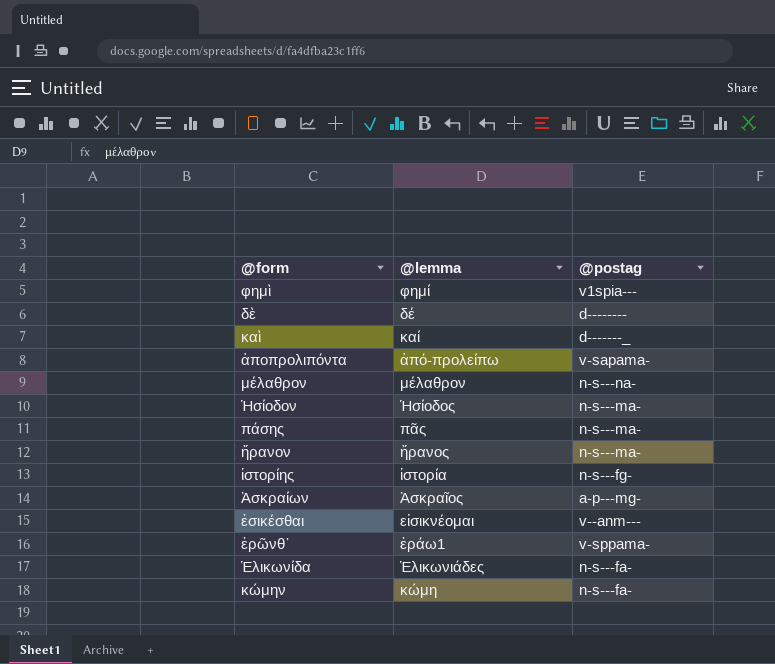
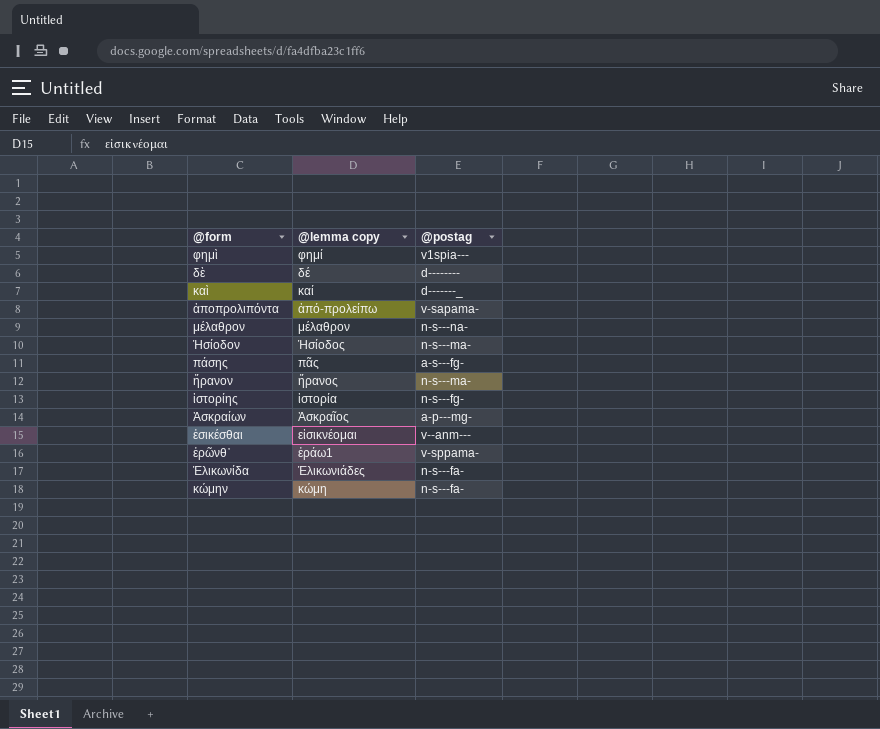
column name: @lemma -> @lemma copy
πάσης | @postag: n-s---ma- -> a-s---fg-

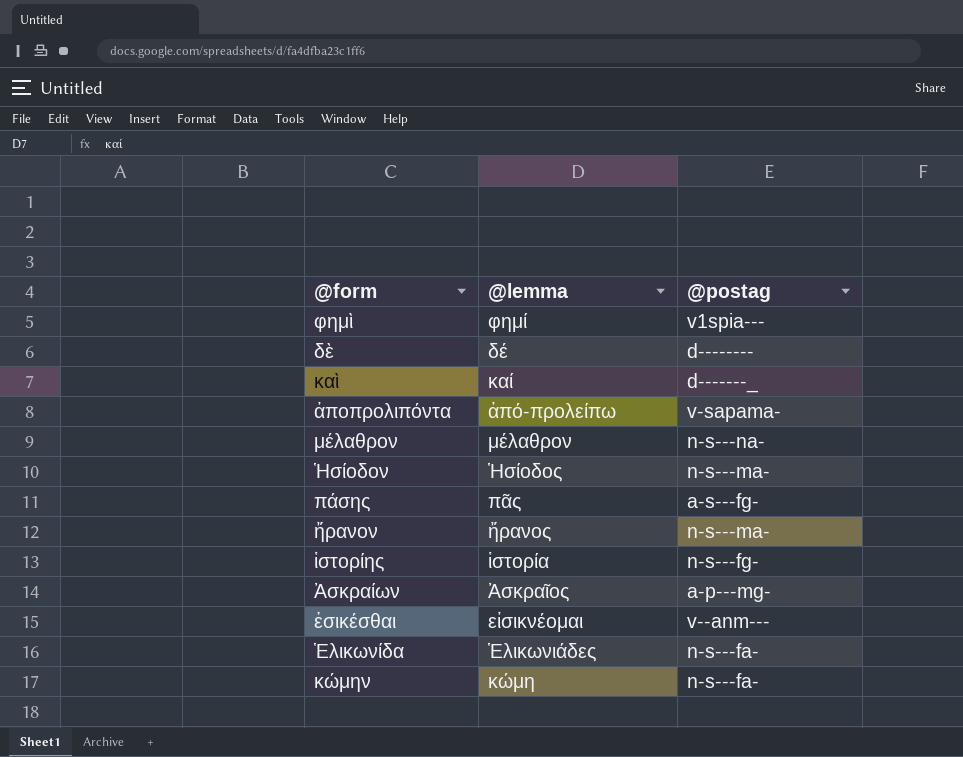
column name: @lemma copy -> @lemma
row ἐρῶνθ᾽: ἐράω1 | v-sppama- -> none

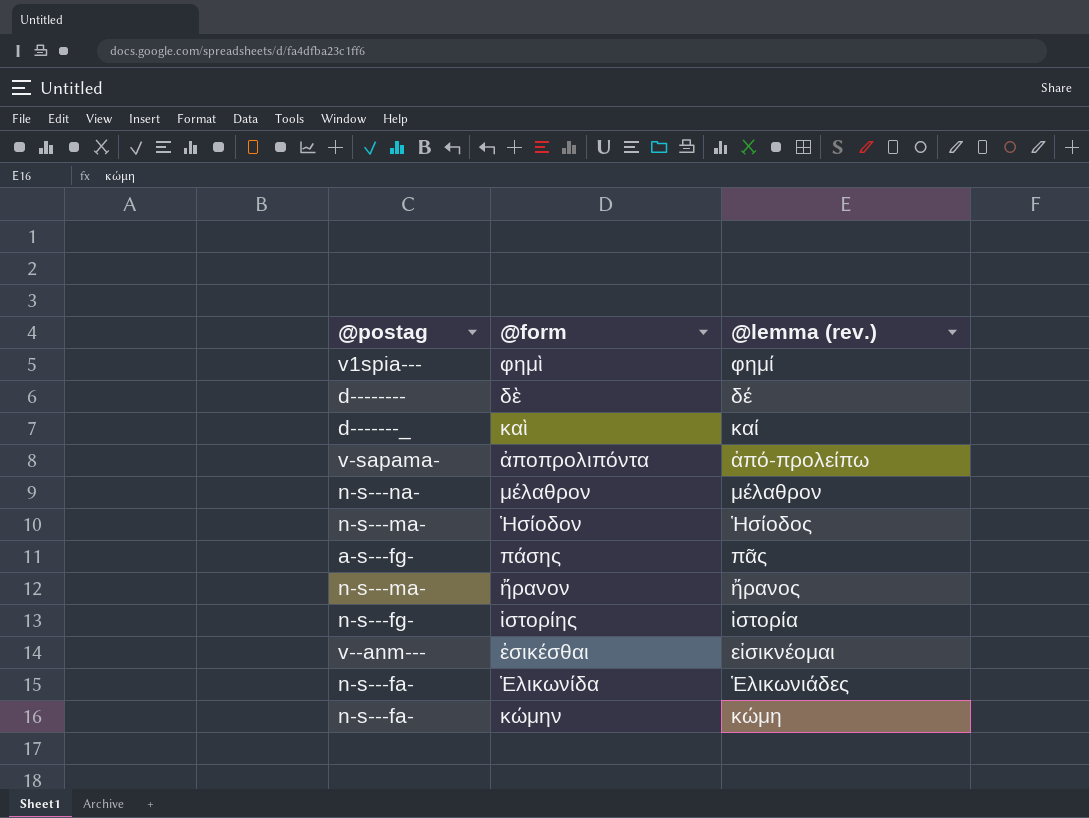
column @postag | position: 3 -> 1
column name: @lemma -> @lemma (rev.)
row Ἀσκραίων: Ἀσκραῖος | a-p---mg- -> none

